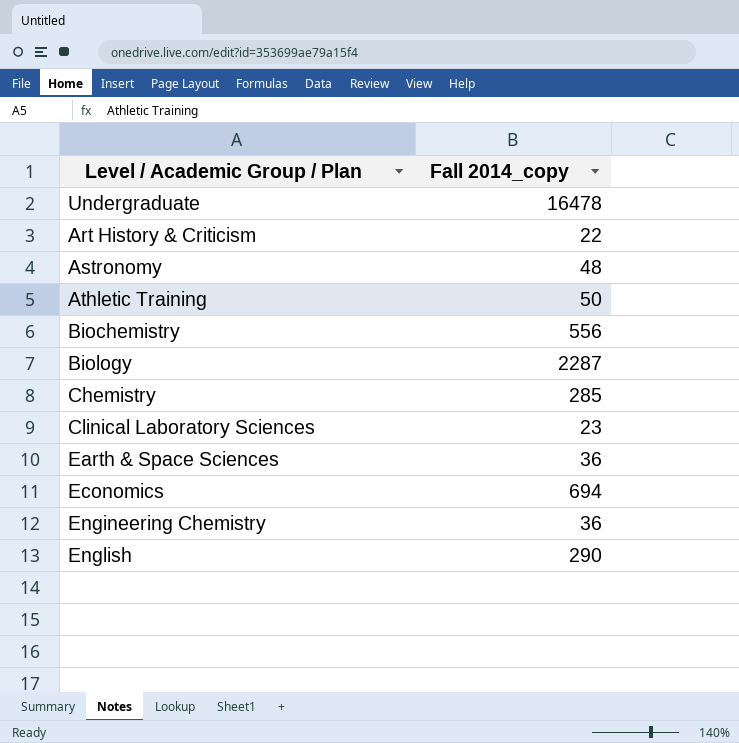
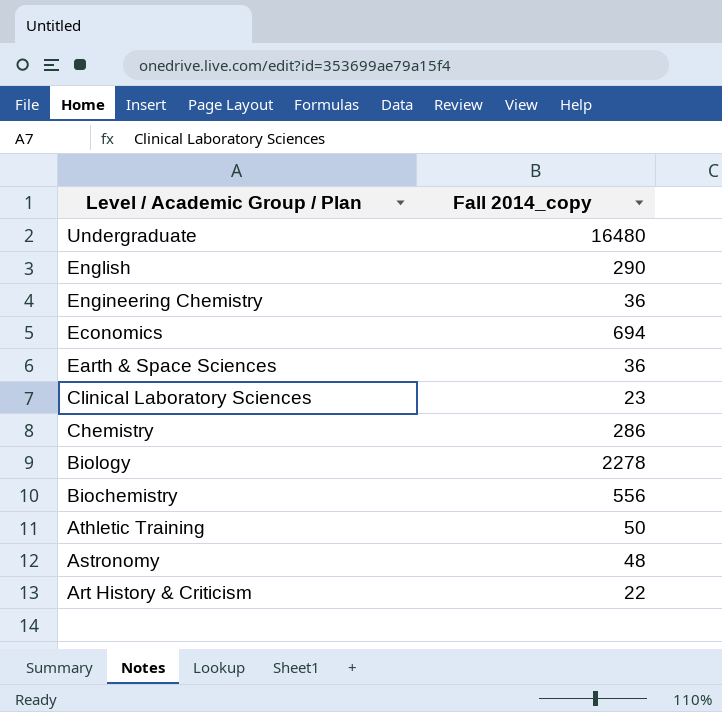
row order: none -> Level / Academic Group / Plan descending
Undergraduate | Fall 2014_copy: 16478 -> 16480
Chemistry | Fall 2014_copy: 285 -> 286
Biology | Fall 2014_copy: 2287 -> 2278

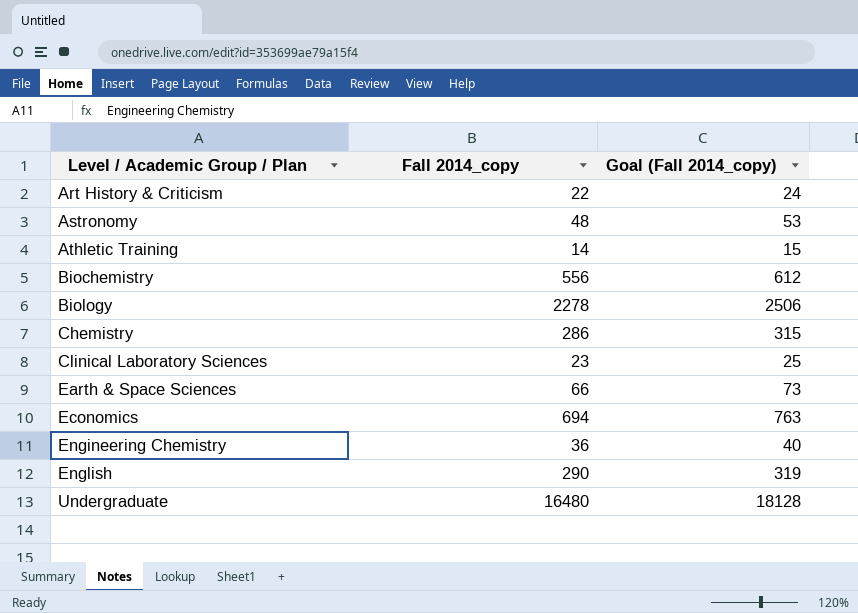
row order: Level / Academic Group / Plan descending -> Level / Academic Group / Plan ascending
column Goal (Fall 2014_copy) | formula: none -> [Fall 2014_copy] * 1.1
Athletic Training | Fall 2014_copy: 50 -> 14
Earth & Space Sciences | Fall 2014_copy: 36 -> 66

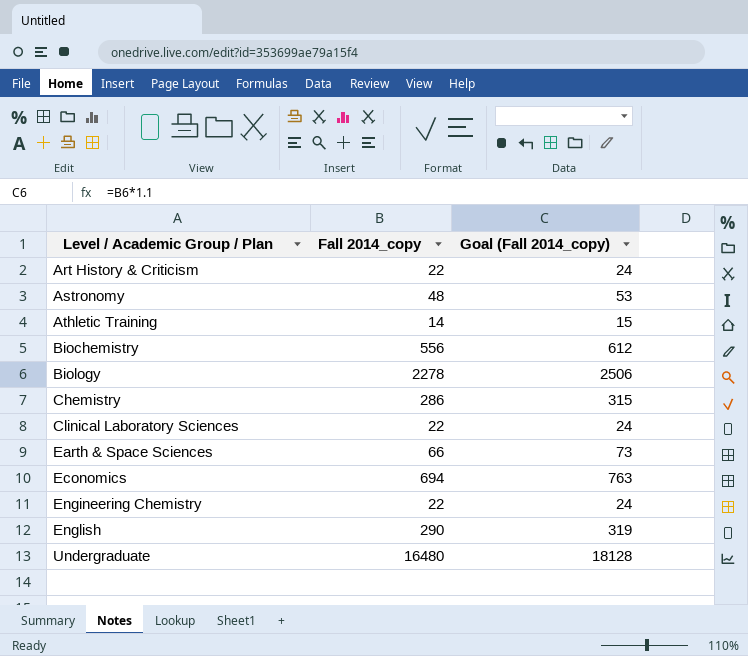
Clinical Laboratory Sciences | Fall 2014_copy: 23 -> 22
Clinical Laboratory Sciences | Goal (Fall 2014_copy): 25 -> 24
Engineering Chemistry | Fall 2014_copy: 36 -> 22
Engineering Chemistry | Goal (Fall 2014_copy): 40 -> 24

